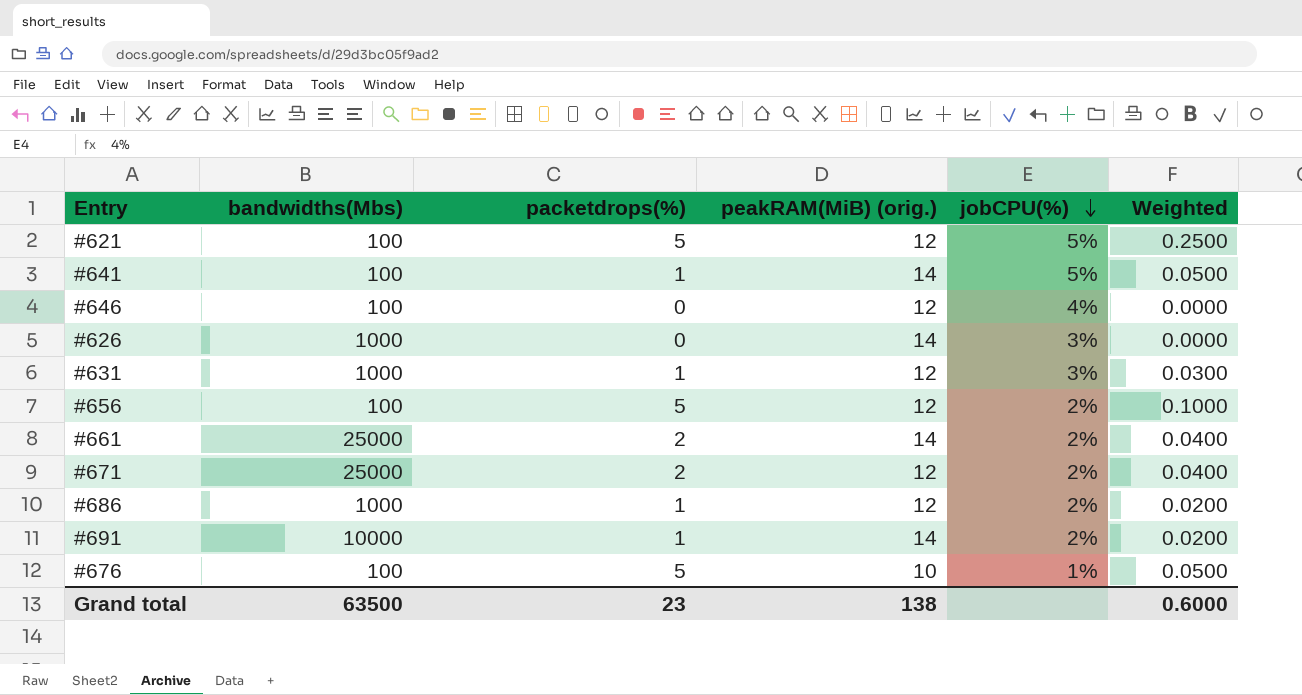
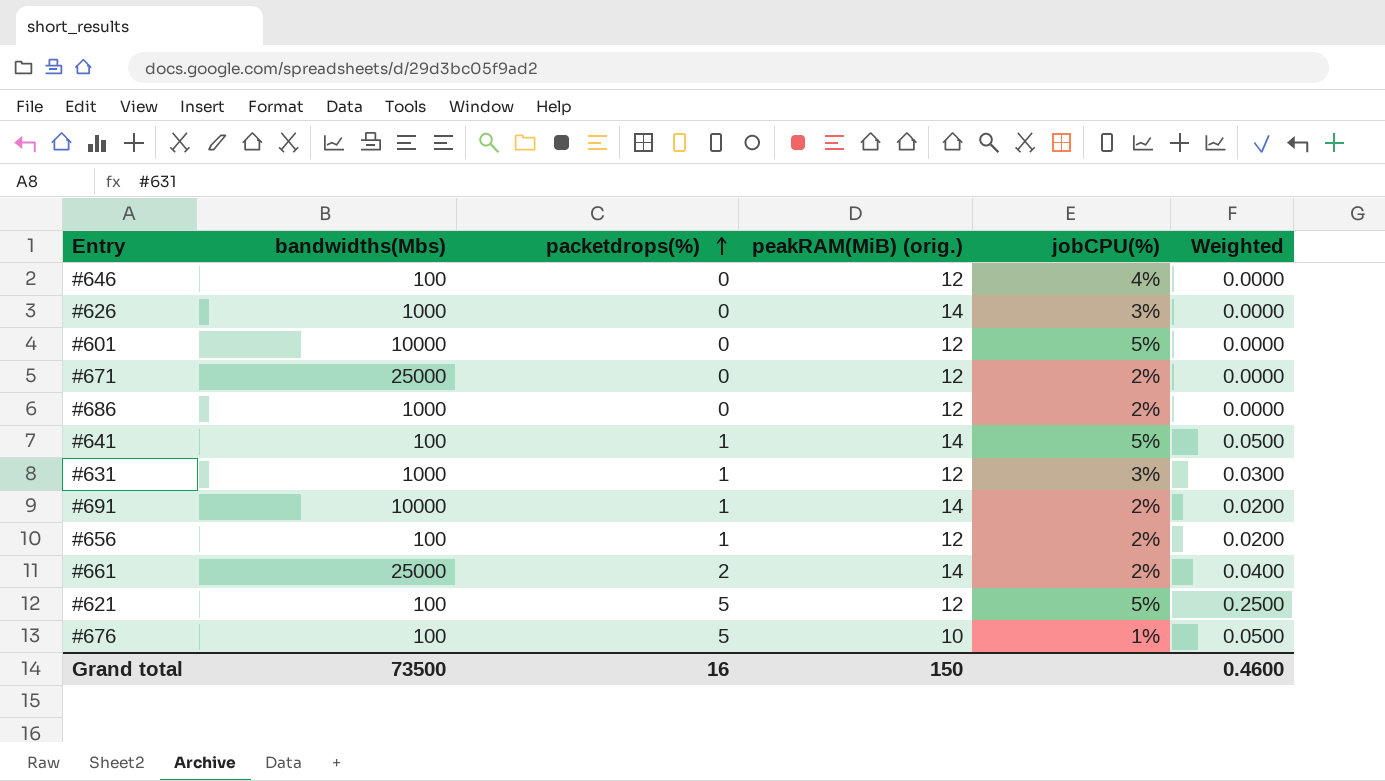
row order: jobCPU(%) descending -> packetdrops(%) ascending
row #601: none -> 10000 | 0 | 12 | 5% | 0.0000
#671 | packetdrops(%): 2 -> 0
#671 | Weighted: 0.0400 -> 0.0000
#686 | packetdrops(%): 1 -> 0
#686 | Weighted: 0.0200 -> 0.0000
#656 | packetdrops(%): 5 -> 1
#656 | Weighted: 0.1000 -> 0.0200
Grand total | bandwidths(Mbs): 63500 -> 73500
Grand total | packetdrops(%): 23 -> 16
Grand total | peakRAM(MiB) (orig.): 138 -> 150
Grand total | Weighted: 0.6000 -> 0.4600

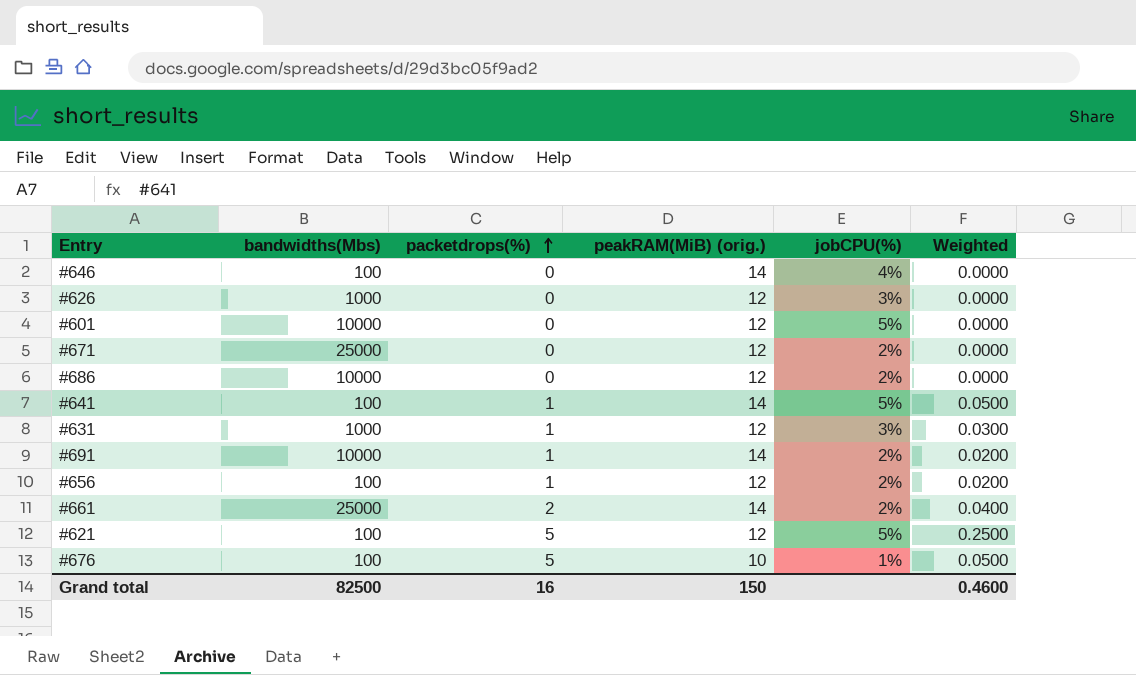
#646 | peakRAM(MiB) (orig.): 12 -> 14
#626 | peakRAM(MiB) (orig.): 14 -> 12
#686 | bandwidths(Mbs): 1000 -> 10000
Grand total | bandwidths(Mbs): 73500 -> 82500

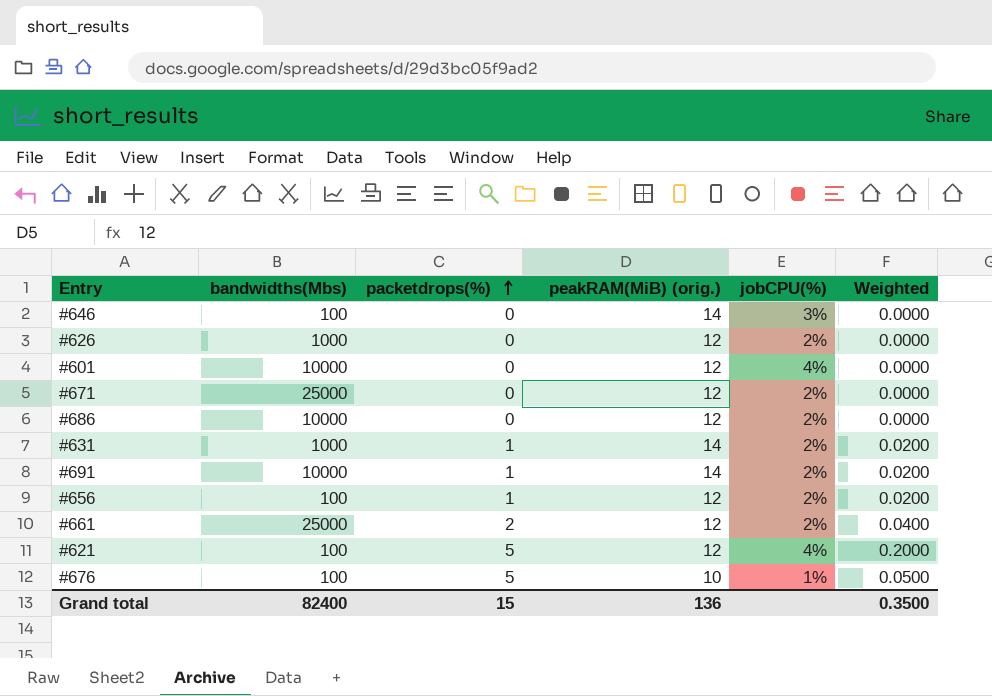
row #641: 100 | 1 | 14 | 5% | 0.0500 -> none
#646 | jobCPU(%): 4% -> 3%
#626 | jobCPU(%): 3% -> 2%
#601 | jobCPU(%): 5% -> 4%
#631 | peakRAM(MiB) (orig.): 12 -> 14
#631 | jobCPU(%): 3% -> 2%
#631 | Weighted: 0.0300 -> 0.0200
#661 | peakRAM(MiB) (orig.): 14 -> 12
#621 | jobCPU(%): 5% -> 4%
#621 | Weighted: 0.2500 -> 0.2000
Grand total | bandwidths(Mbs): 82500 -> 82400
Grand total | packetdrops(%): 16 -> 15
Grand total | peakRAM(MiB) (orig.): 150 -> 136
Grand total | Weighted: 0.4600 -> 0.3500

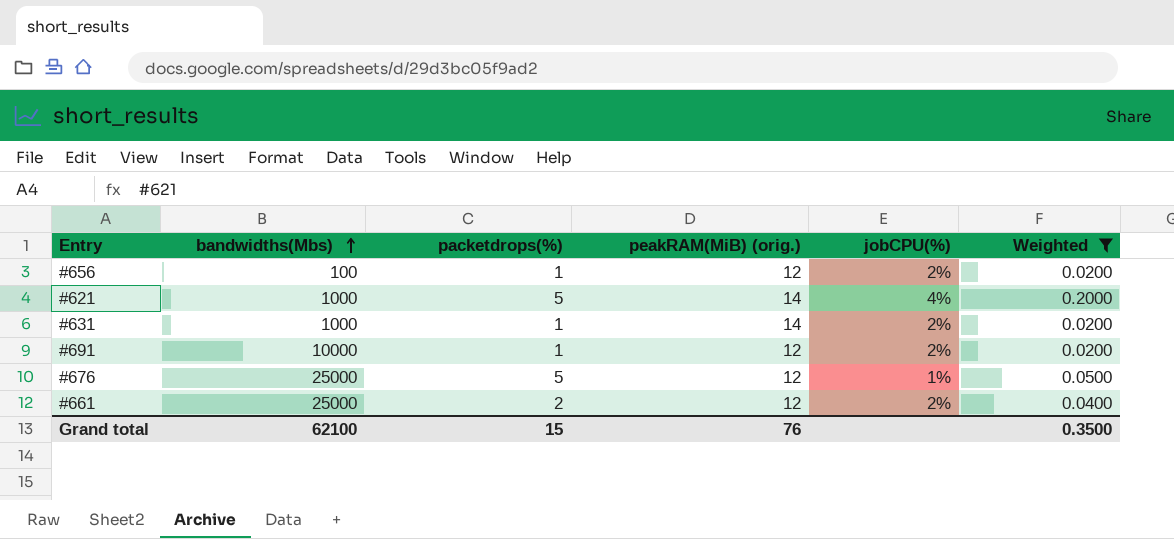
filter: none -> Weighted != 0.0000
row order: packetdrops(%) ascending -> bandwidths(Mbs) ascending
#621 | bandwidths(Mbs): 100 -> 1000
#621 | peakRAM(MiB) (orig.): 12 -> 14
#691 | peakRAM(MiB) (orig.): 14 -> 12
#676 | bandwidths(Mbs): 100 -> 25000
#676 | peakRAM(MiB) (orig.): 10 -> 12
Grand total | bandwidths(Mbs): 82400 -> 62100
Grand total | peakRAM(MiB) (orig.): 136 -> 76

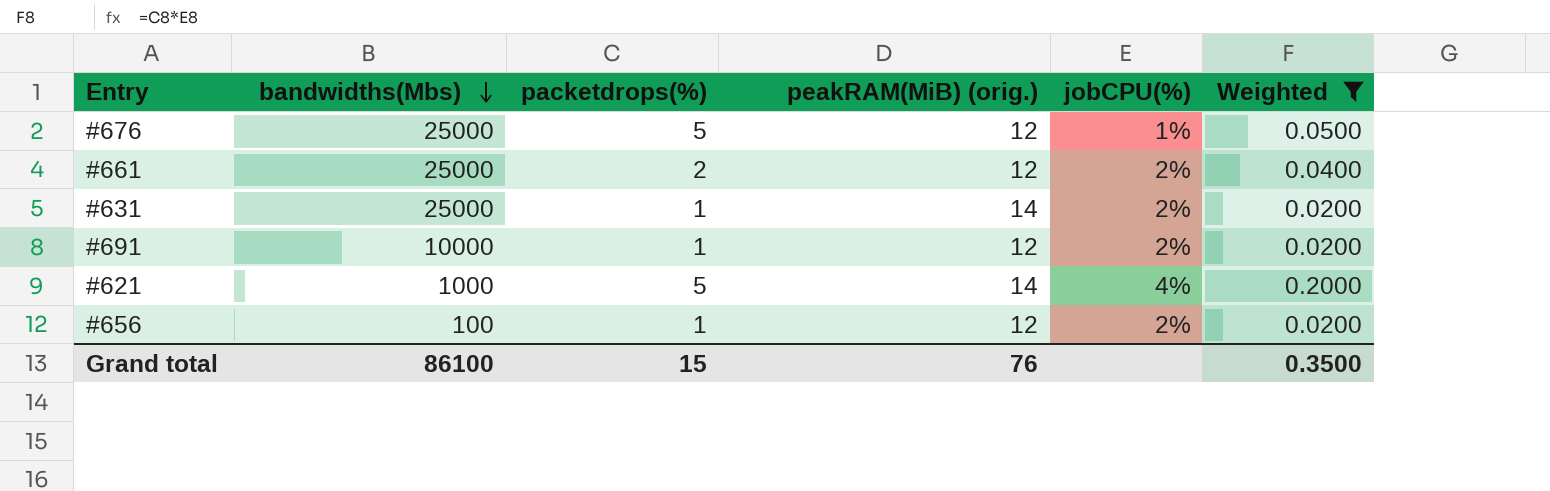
row order: bandwidths(Mbs) ascending -> bandwidths(Mbs) descending
#631 | bandwidths(Mbs): 1000 -> 25000
Grand total | bandwidths(Mbs): 62100 -> 86100

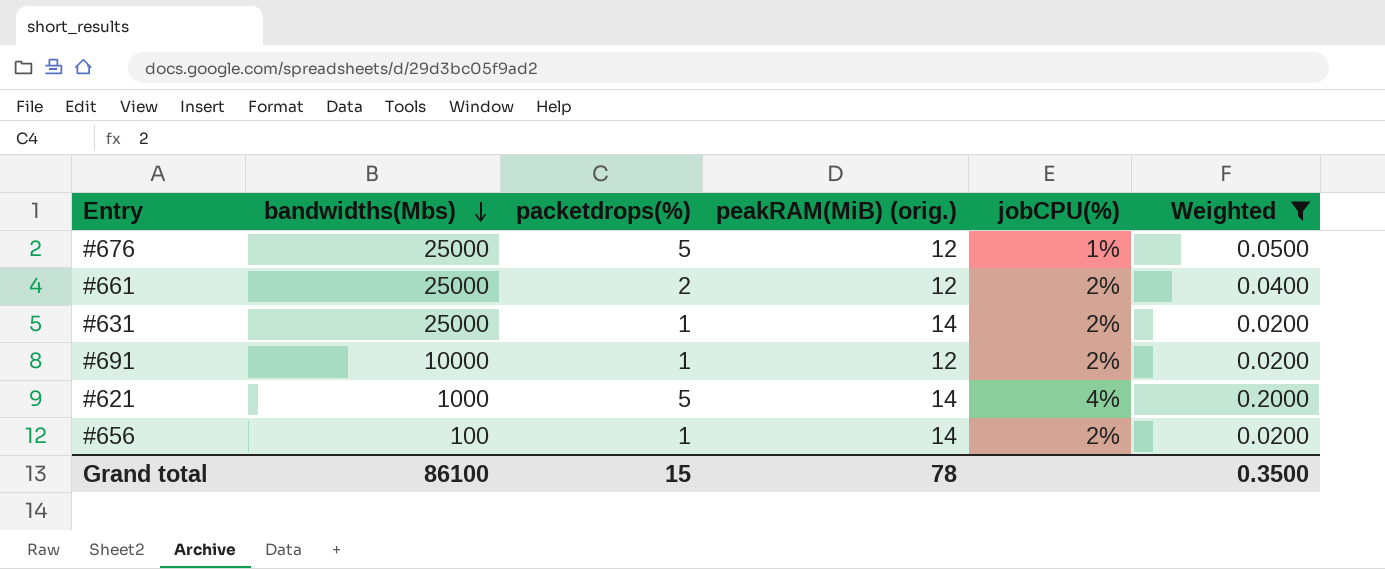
#656 | peakRAM(MiB) (orig.): 12 -> 14
Grand total | peakRAM(MiB) (orig.): 76 -> 78

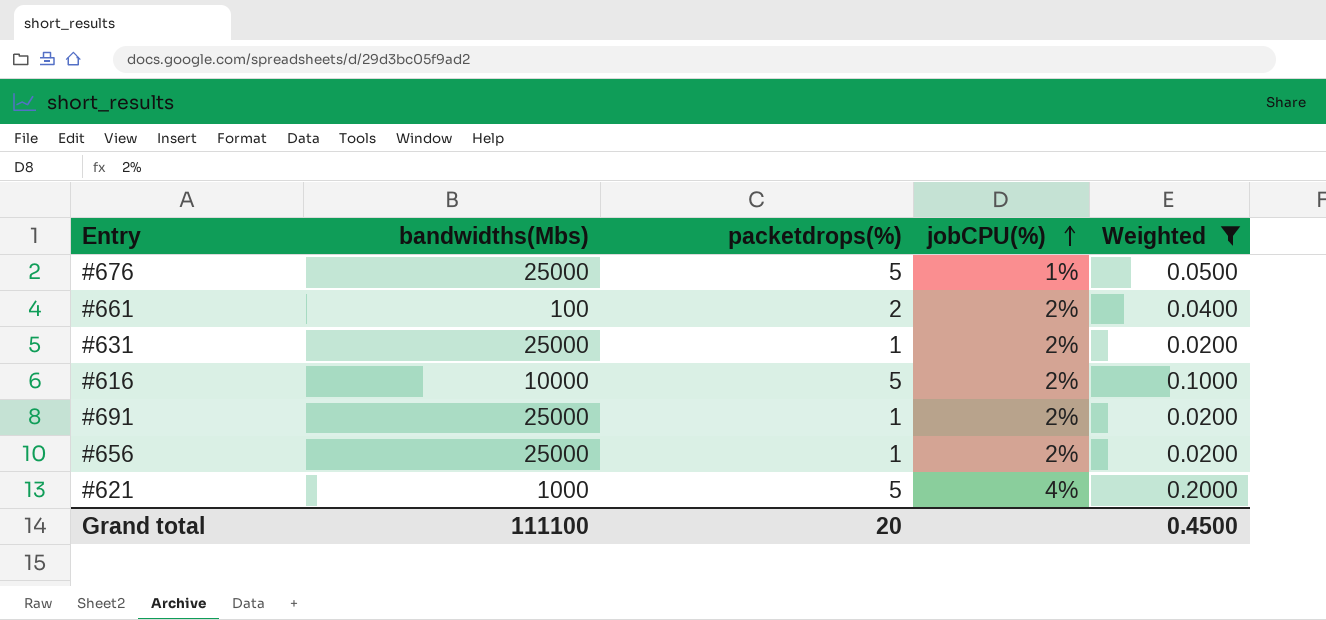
row order: bandwidths(Mbs) descending -> jobCPU(%) ascending
column peakRAM(MiB) (orig.) | position: 4 -> none
#661 | bandwidths(Mbs): 25000 -> 100
row #616: none -> 10000 | 5 | 2% | 0.1000
#691 | bandwidths(Mbs): 10000 -> 25000
#656 | bandwidths(Mbs): 100 -> 25000
Grand total | bandwidths(Mbs): 86100 -> 111100
Grand total | packetdrops(%): 15 -> 20
Grand total | Weighted: 0.3500 -> 0.4500

